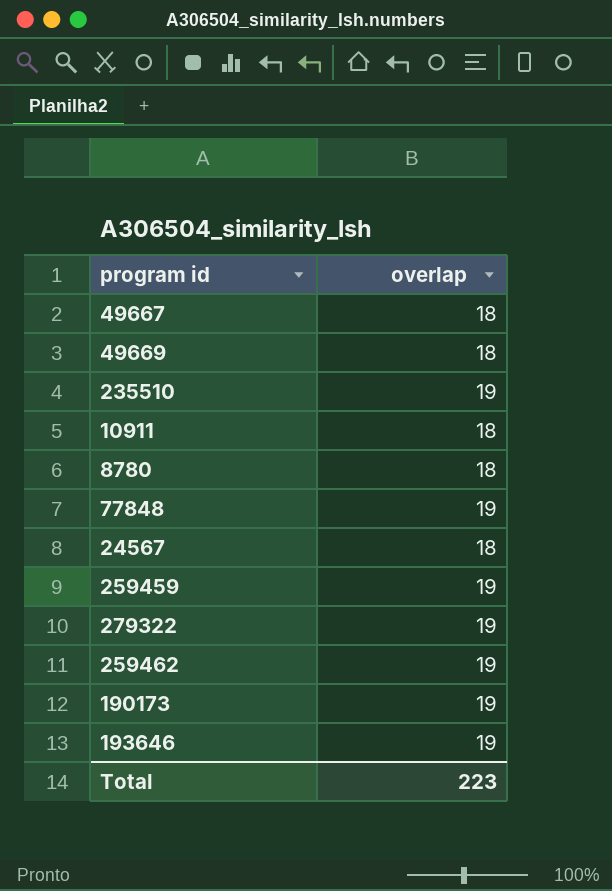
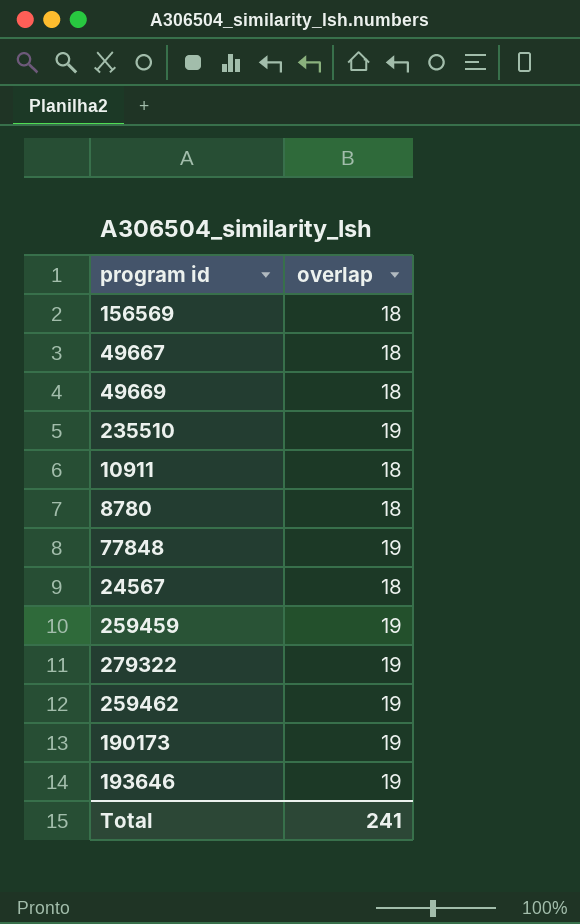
row 156569: none -> 18
Total | overlap: 223 -> 241

